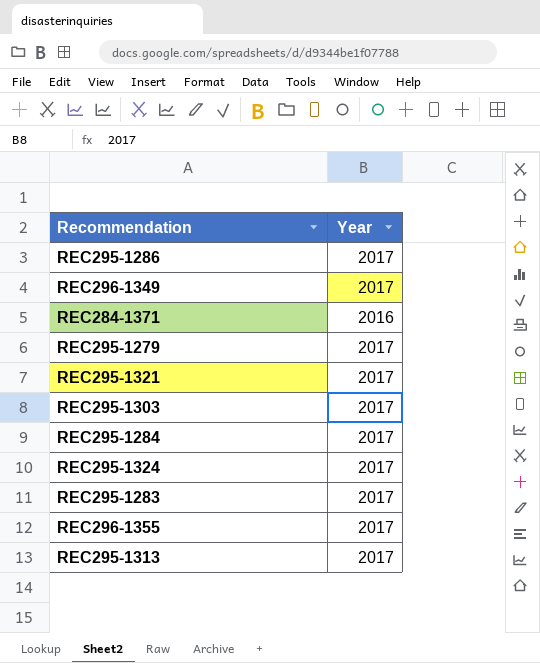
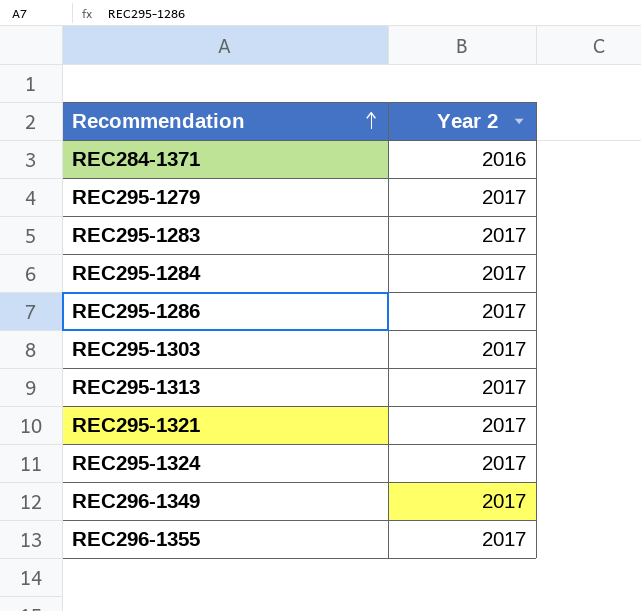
row order: none -> Recommendation ascending
column name: Year -> Year 2

